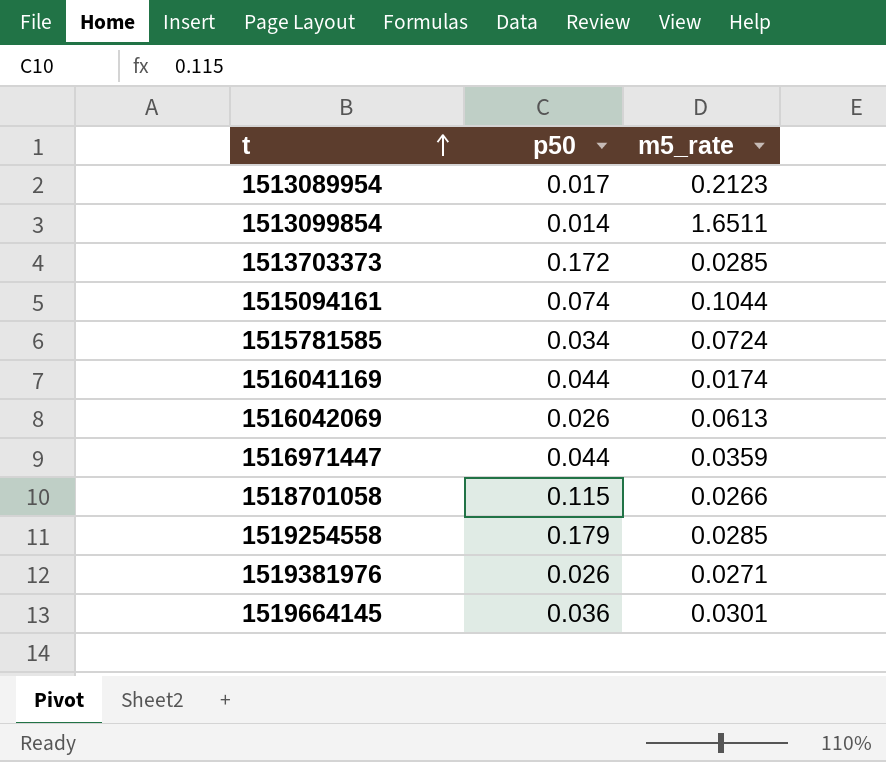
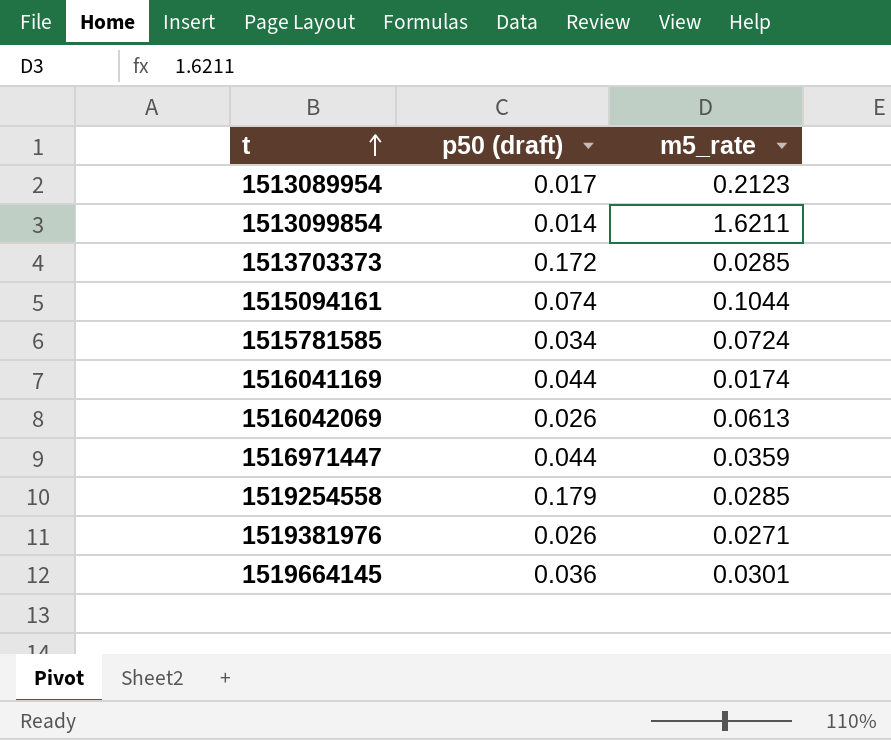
column name: p50 -> p50 (draft)
row 1518701058: 0.115 | 0.0266 -> none
1513099854 | m5_rate: 1.6511 -> 1.6211

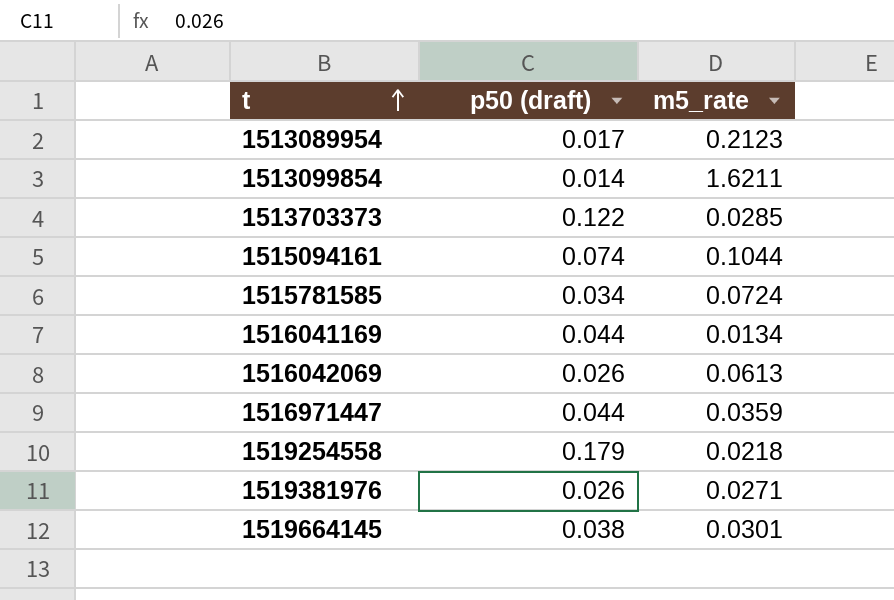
1513703373 | p50 (draft): 0.172 -> 0.122
1516041169 | m5_rate: 0.0174 -> 0.0134
1519254558 | m5_rate: 0.0285 -> 0.0218
1519664145 | p50 (draft): 0.036 -> 0.038

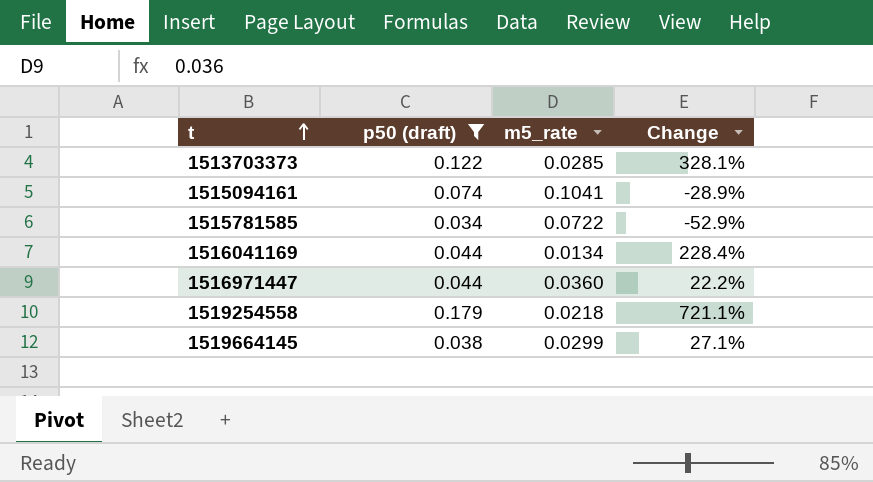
filter: none -> p50 (draft) >= 0.034
column Change | formula: none -> ([p50 (draft)] - [m5_rate]) / [m5_rate]
1515094161 | m5_rate: 0.1044 -> 0.1041
1515781585 | m5_rate: 0.0724 -> 0.0722
1516971447 | m5_rate: 0.0359 -> 0.0360
1519664145 | m5_rate: 0.0301 -> 0.0299

